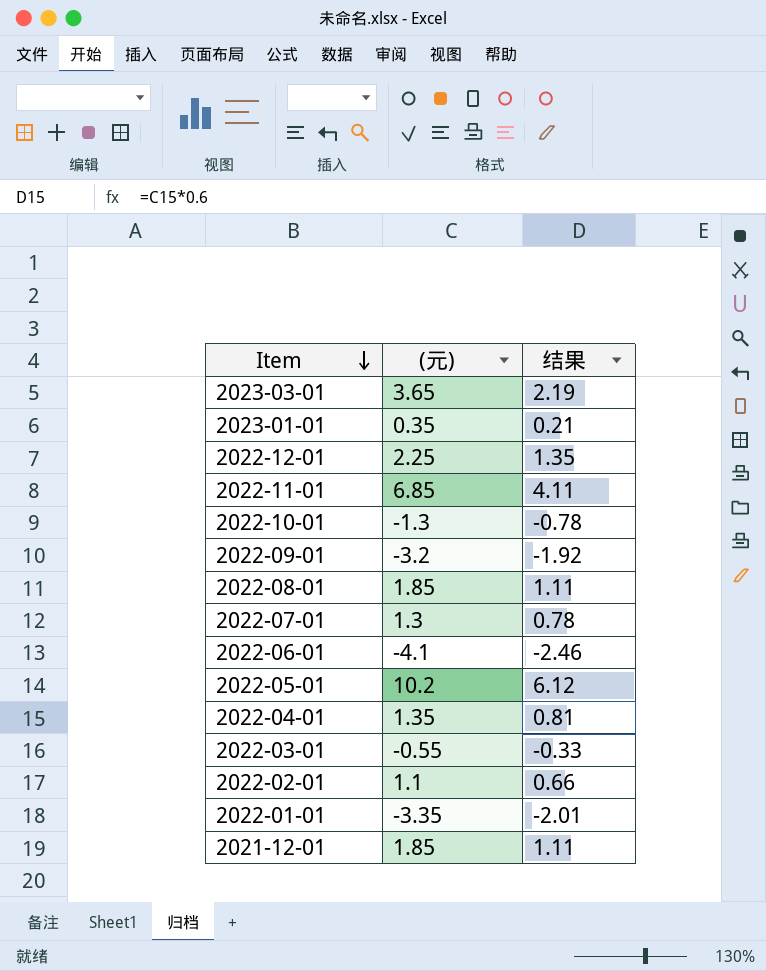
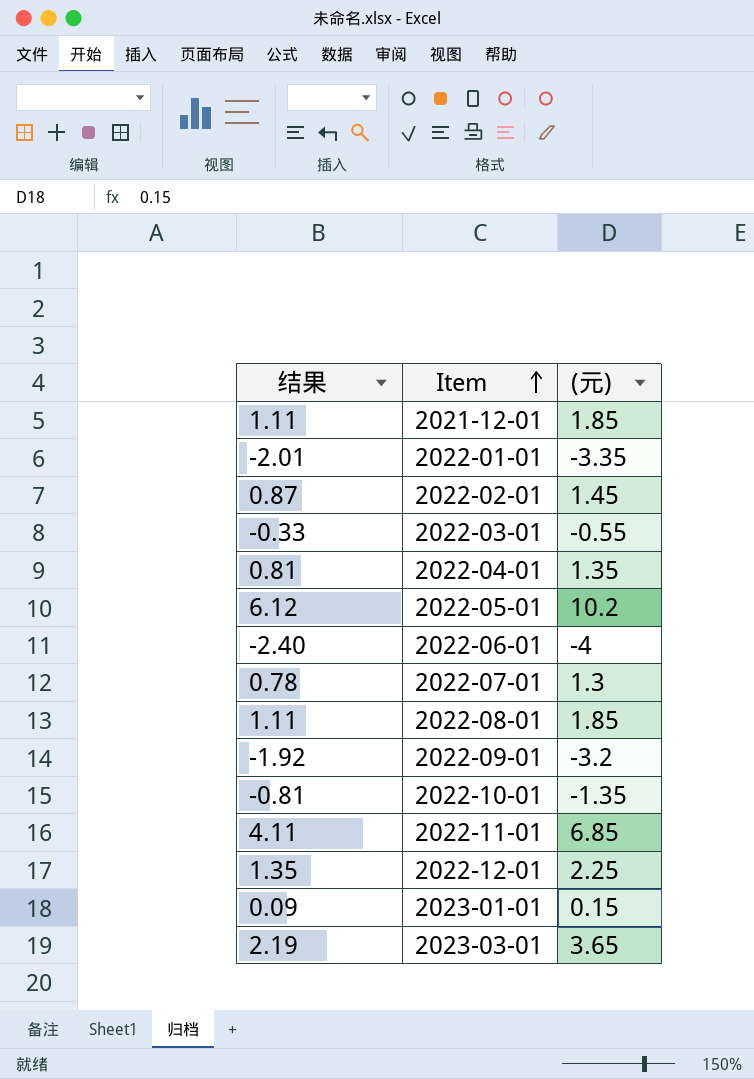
row order: Item descending -> Item ascending
column 结果 | position: 3 -> 1
2022-02-01 | 结果: 0.66 -> 0.87
2022-02-01 | (元): 1.1 -> 1.45
2022-06-01 | 结果: -2.46 -> -2.40
2022-06-01 | (元): -4.1 -> -4
2022-10-01 | 结果: -0.78 -> -0.81
2022-10-01 | (元): -1.3 -> -1.35
2023-01-01 | 结果: 0.21 -> 0.09
2023-01-01 | (元): 0.35 -> 0.15

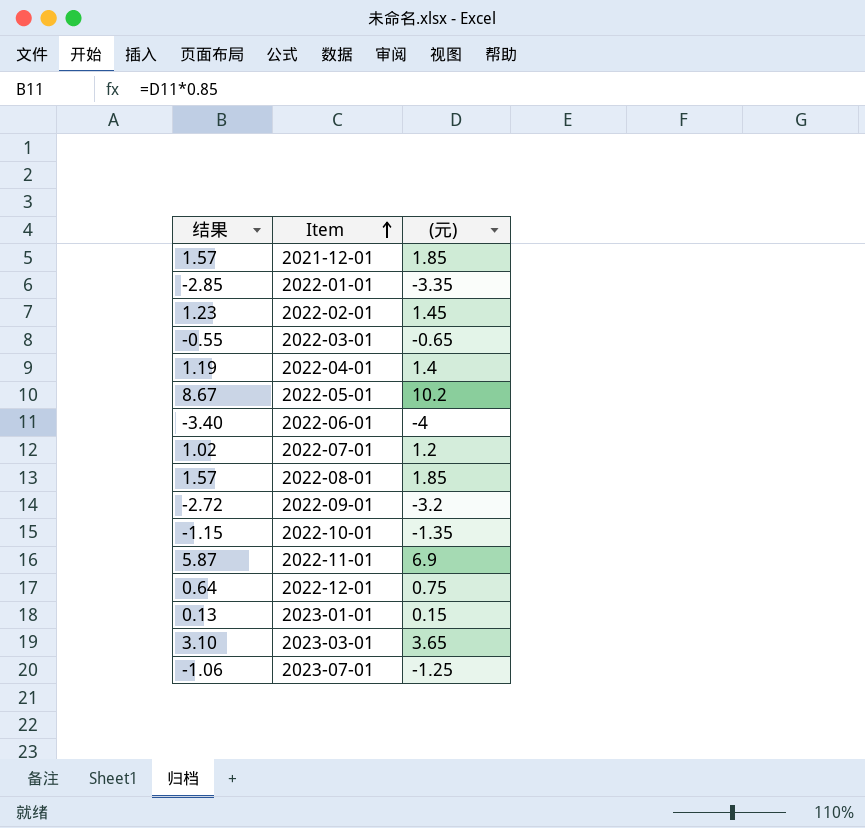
column 结果 | formula: [(元)] * 0.6 -> [(元)] * 0.85
2022-03-01 | (元): -0.55 -> -0.65
2022-04-01 | (元): 1.35 -> 1.4
2022-07-01 | (元): 1.3 -> 1.2
2022-11-01 | (元): 6.85 -> 6.9
2022-12-01 | (元): 2.25 -> 0.75
row 2023-07-01: none -> -1.06 | -1.25

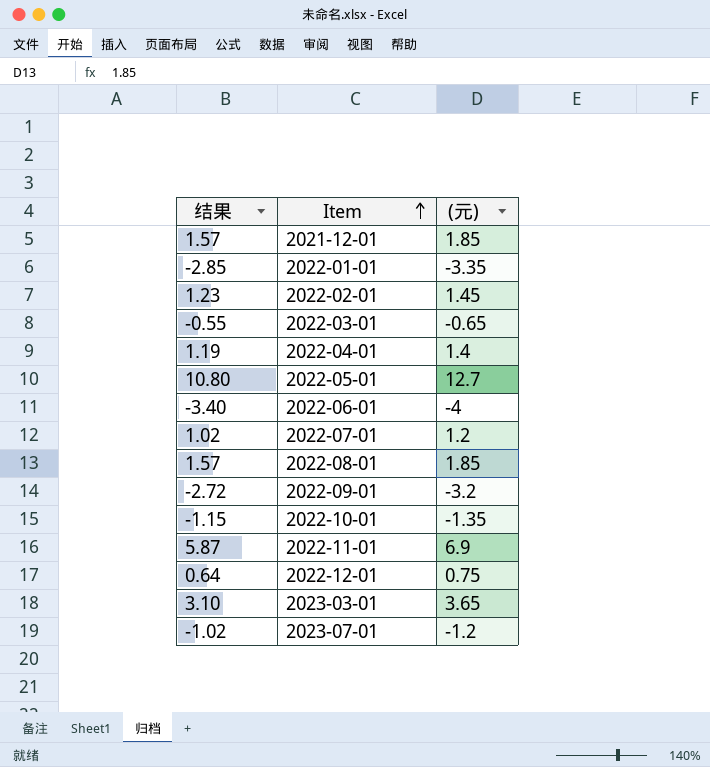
row 2023-01-01: 0.13 | 0.15 -> none
2022-05-01 | 结果: 8.67 -> 10.80
2022-05-01 | (元): 10.2 -> 12.7
2023-07-01 | 结果: -1.06 -> -1.02
2023-07-01 | (元): -1.25 -> -1.2

